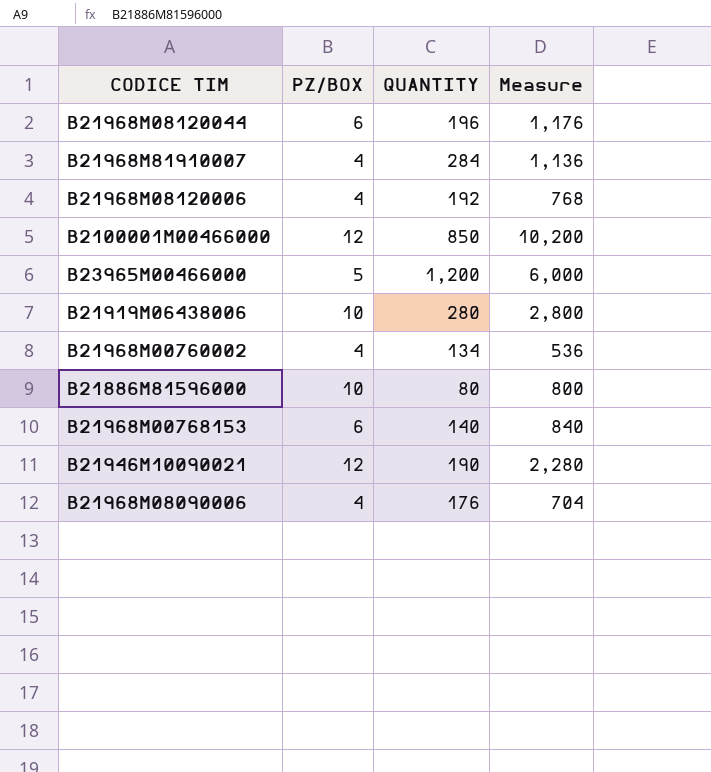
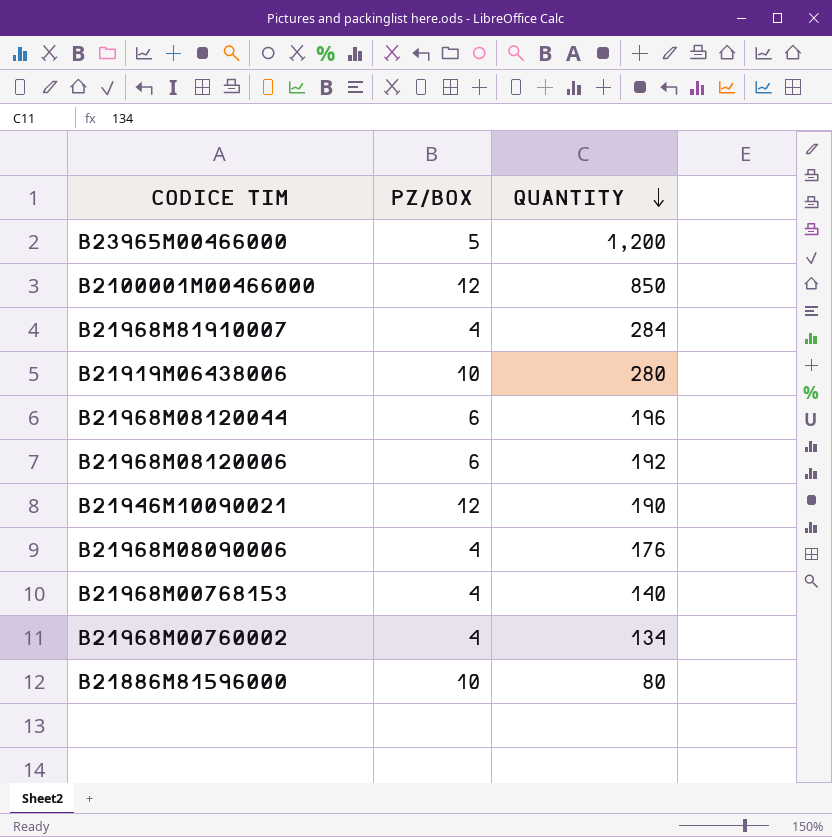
row order: none -> QUANTITY descending
column Measure | formula: [PZ/BOX] * [QUANTITY] -> none
B21968M08120006 | PZ/BOX: 4 -> 6
B21968M00768153 | PZ/BOX: 6 -> 4

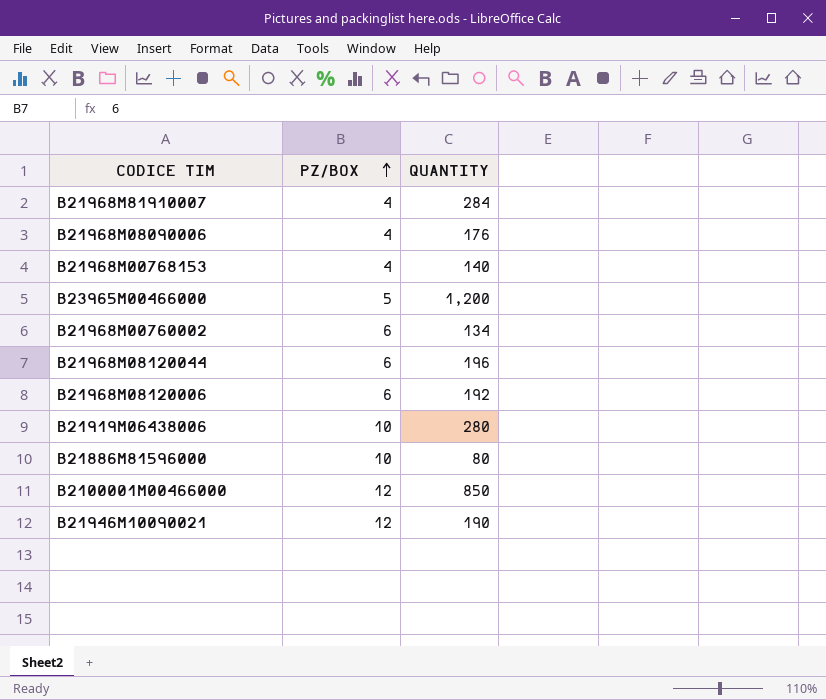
row order: QUANTITY descending -> PZ/BOX ascending
B21968M00760002 | PZ/BOX: 4 -> 6

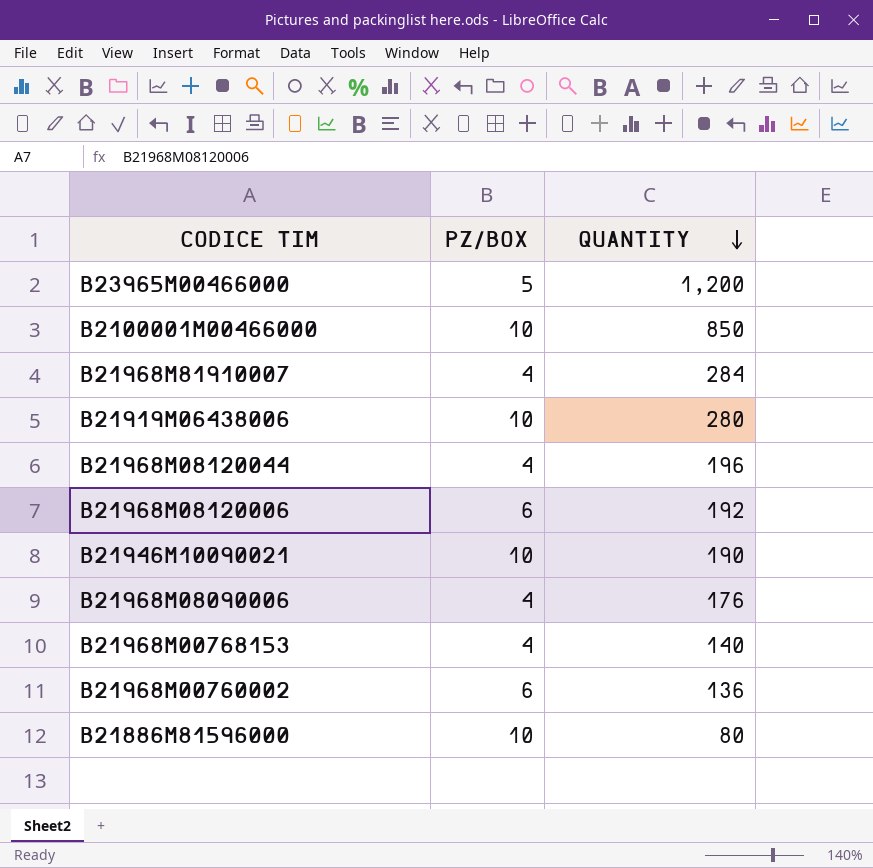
row order: PZ/BOX ascending -> QUANTITY descending
B2100001M00466000 | PZ/BOX: 12 -> 10
B21968M08120044 | PZ/BOX: 6 -> 4
B21946M10090021 | PZ/BOX: 12 -> 10
B21968M00760002 | QUANTITY: 134 -> 136

